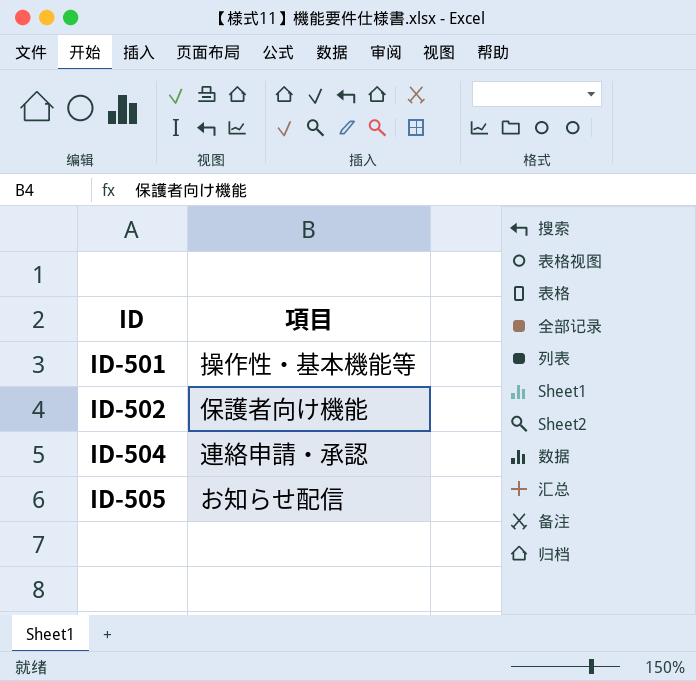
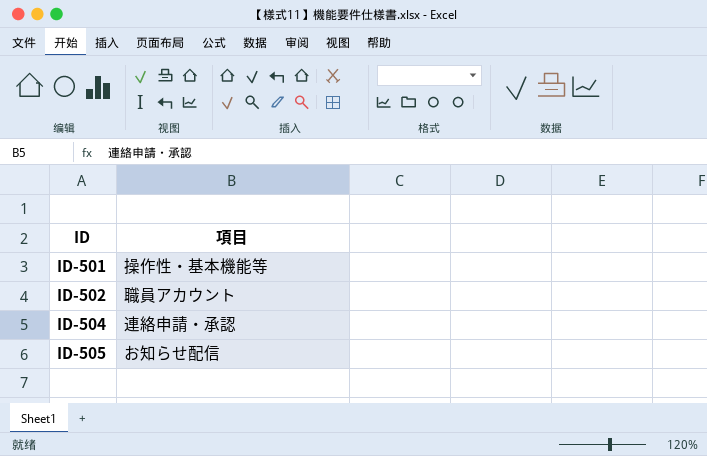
ID-502 | 項目: 保護者向け機能 -> 職員アカウント

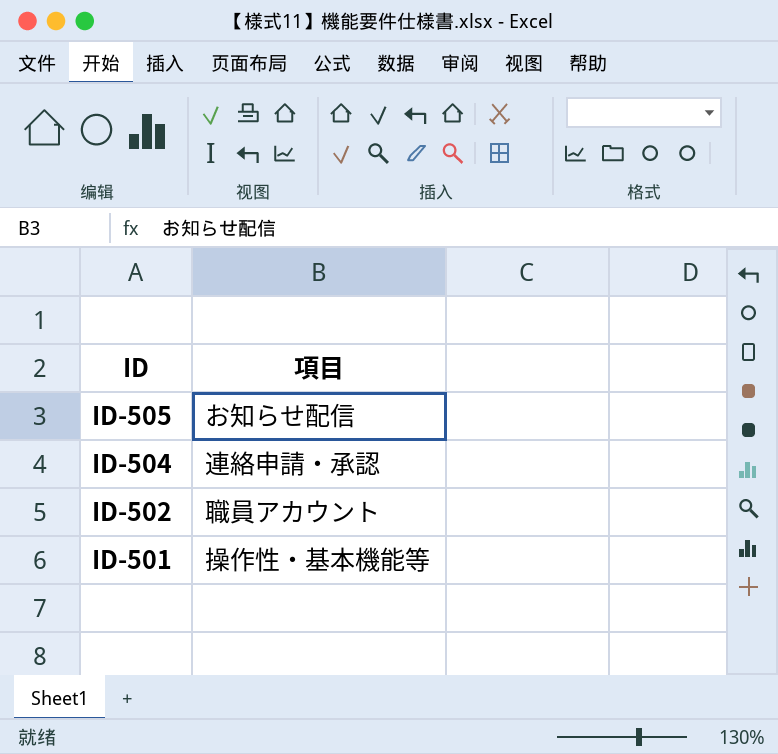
row order: ID ascending -> ID descending

